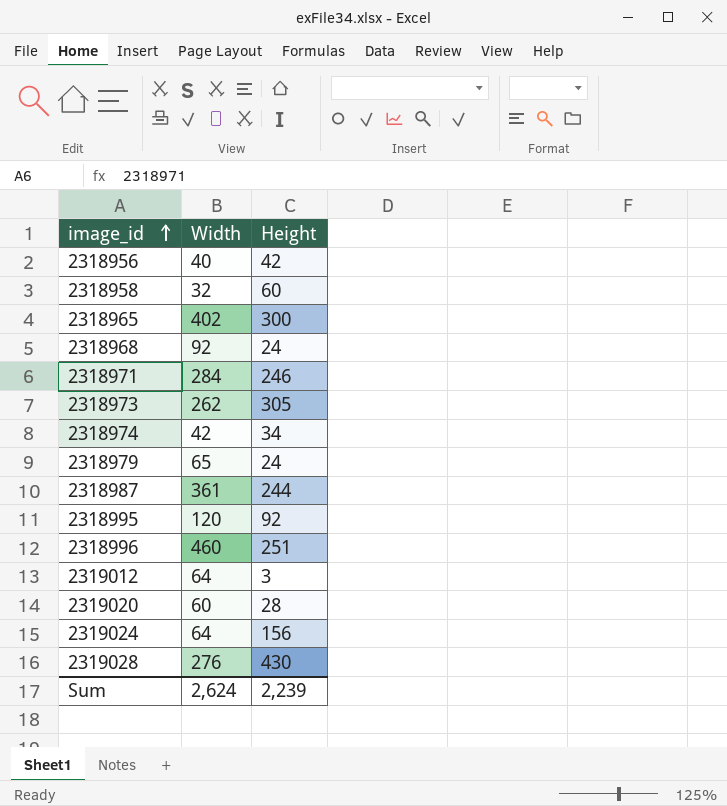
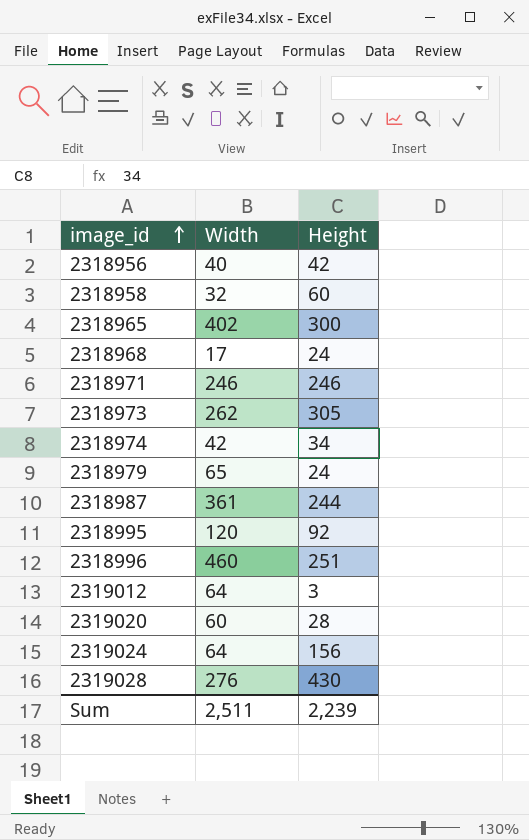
2318968 | Width: 92 -> 17
2318971 | Width: 284 -> 246
Sum | Width: 2,624 -> 2,511

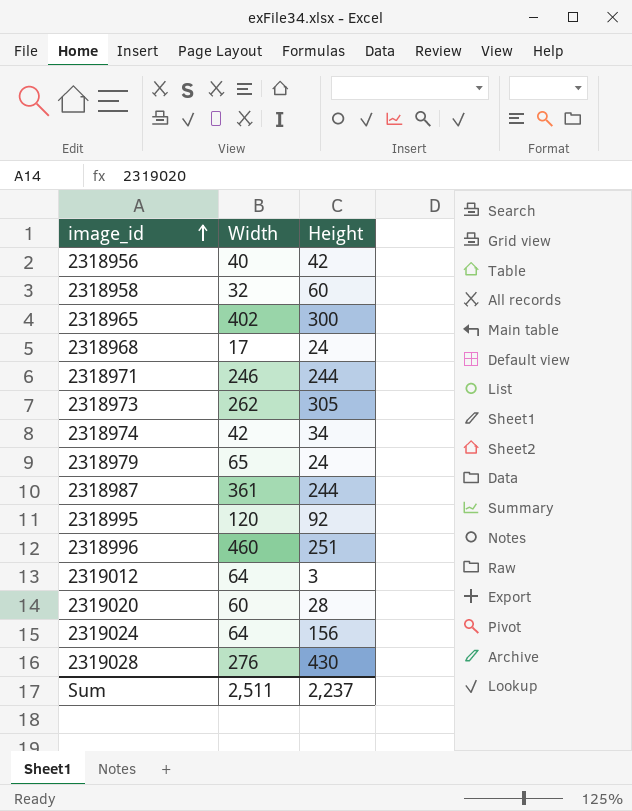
2318971 | Height: 246 -> 244
Sum | Height: 2,239 -> 2,237

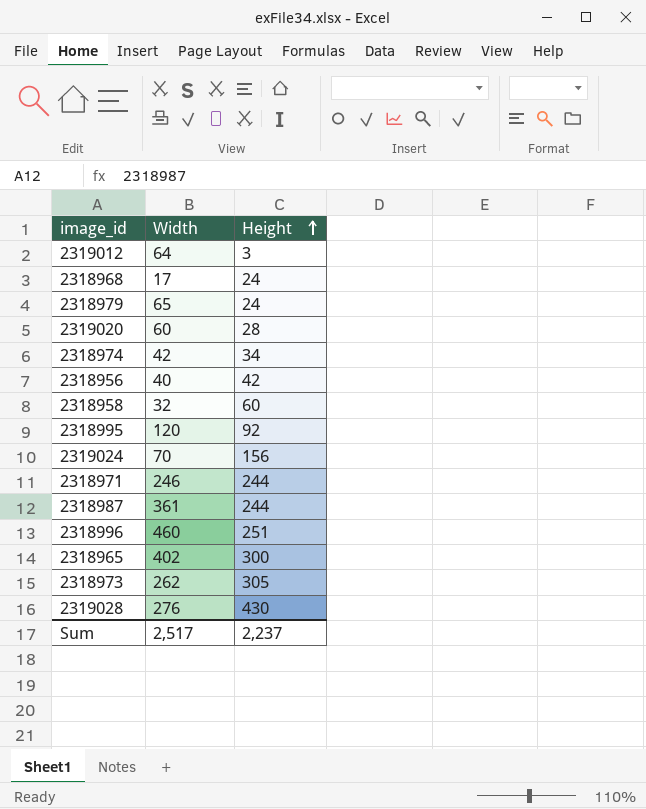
row order: image_id ascending -> Height ascending
2319024 | Width: 64 -> 70
Sum | Width: 2,511 -> 2,517

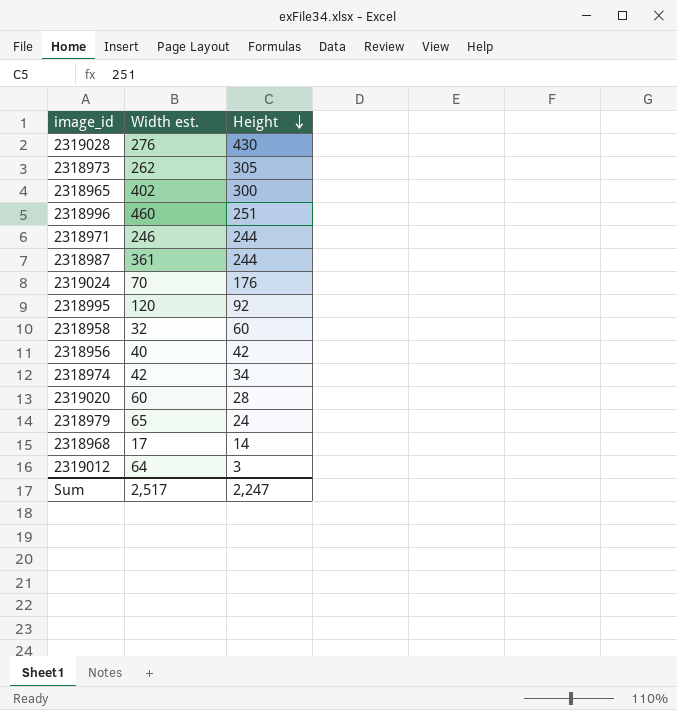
row order: Height ascending -> Height descending
column name: Width -> Width est.
2319024 | Height: 156 -> 176
2318968 | Height: 24 -> 14
Sum | Height: 2,237 -> 2,247

